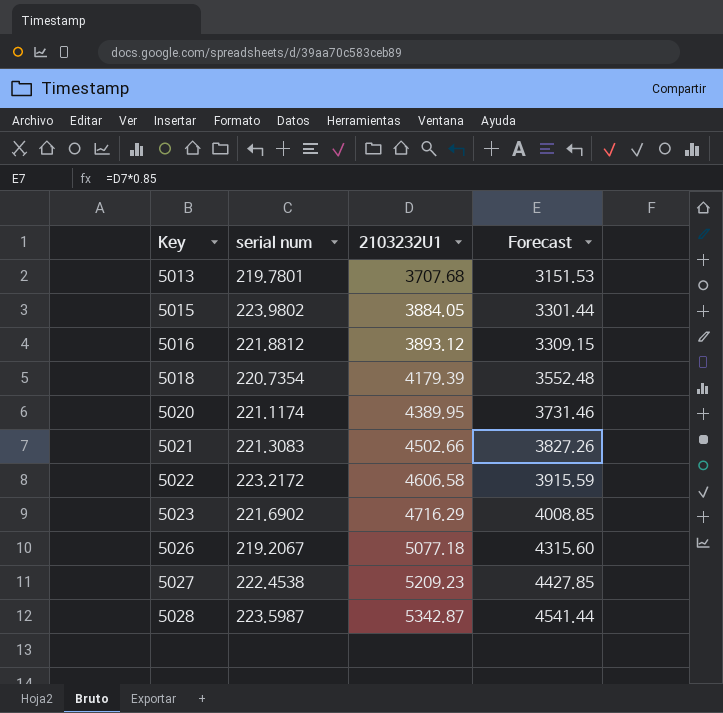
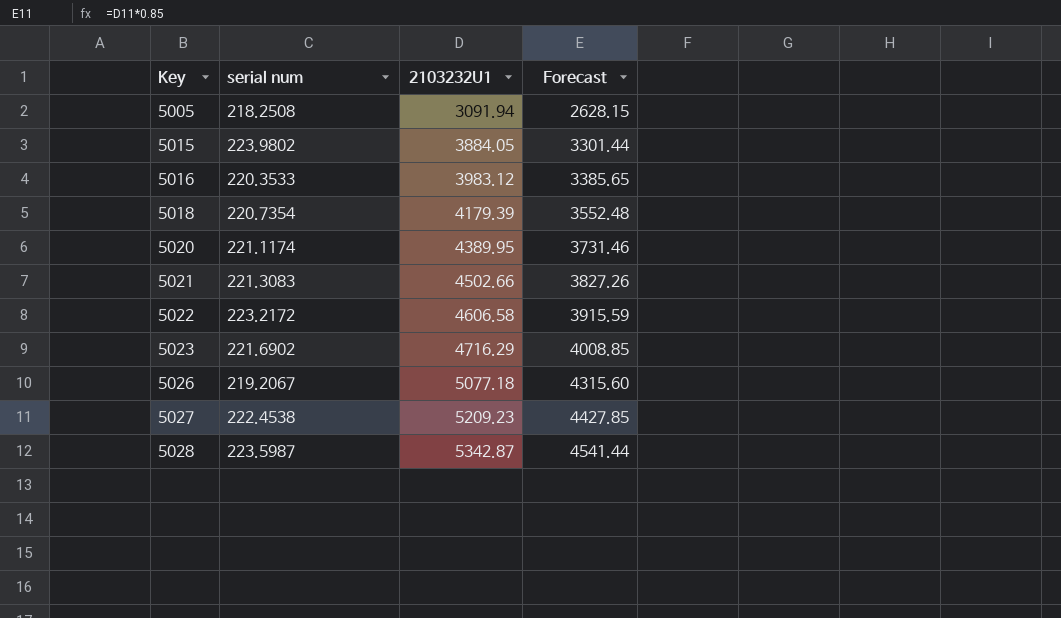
row 5013: 219.7801 | 3707.68 | 3151.53 -> none
row 5005: none -> 218.2508 | 3091.94 | 2628.15
5016 | serial num: 221.8812 -> 220.3533
5016 | 2103232U1: 3893.12 -> 3983.12
5016 | Forecast: 3309.15 -> 3385.65

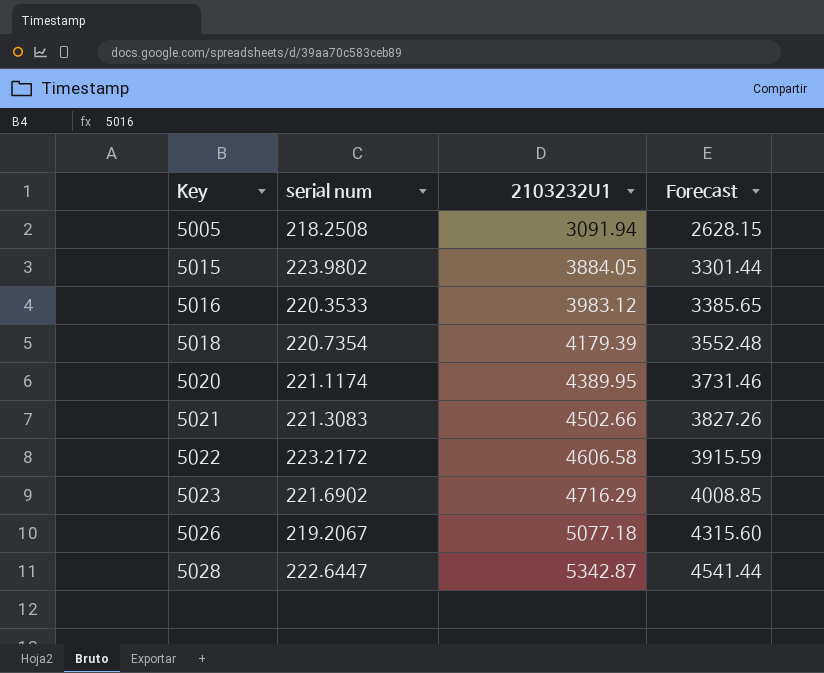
row 5027: 222.4538 | 5209.23 | 4427.85 -> none
5028 | serial num: 223.5987 -> 222.6447

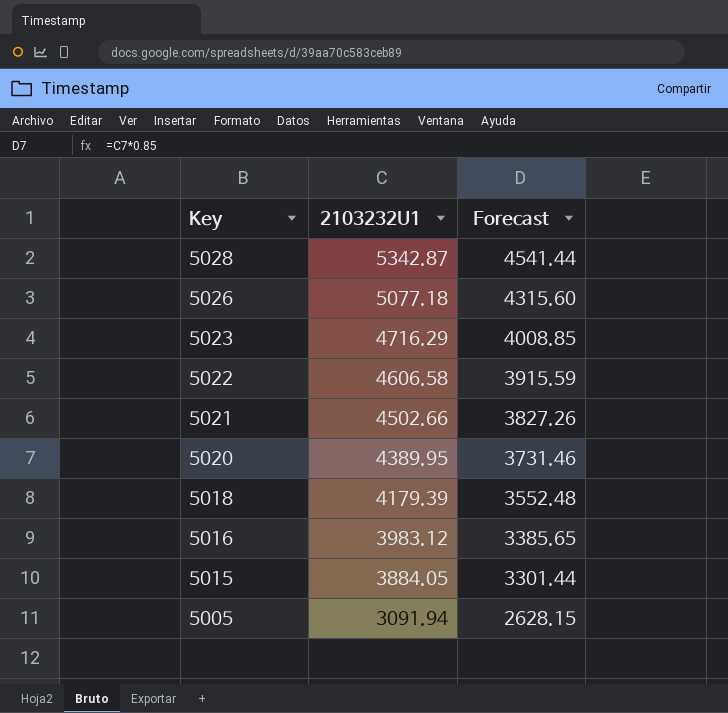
row order: Key ascending -> Key descending
column serial num | position: 2 -> none

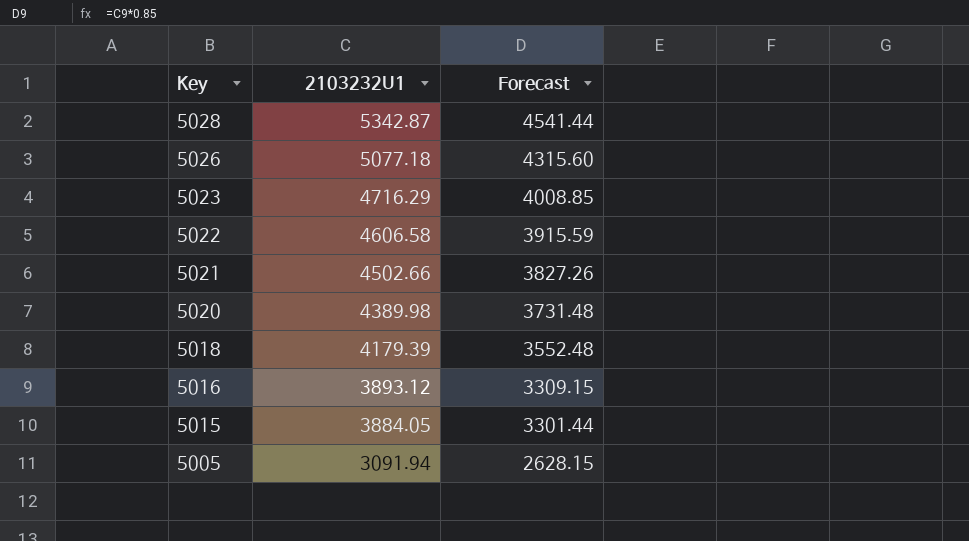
5020 | 2103232U1: 4389.95 -> 4389.98
5020 | Forecast: 3731.46 -> 3731.48
5016 | 2103232U1: 3983.12 -> 3893.12
5016 | Forecast: 3385.65 -> 3309.15

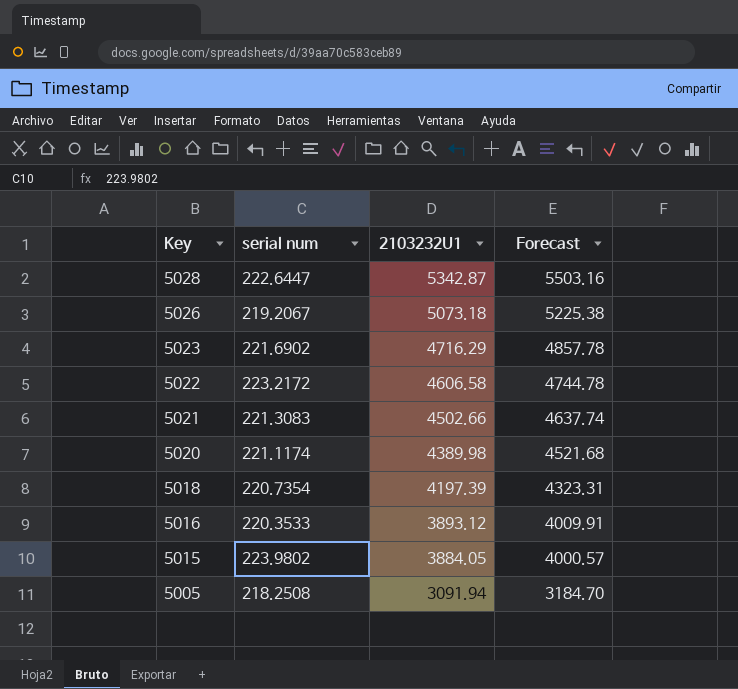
column serial num | position: none -> 2
column Forecast | formula: [2103232U1] * 0.85 -> [2103232U1] * 1.03
5026 | 2103232U1: 5077.18 -> 5073.18
5018 | 2103232U1: 4179.39 -> 4197.39

